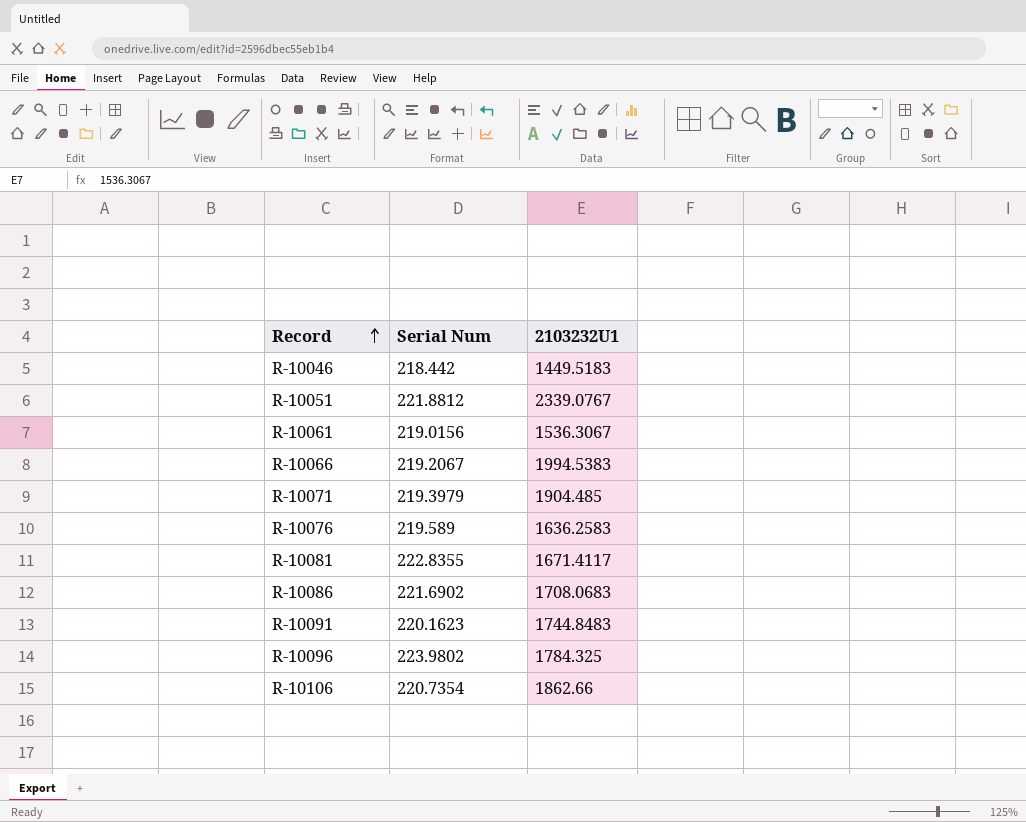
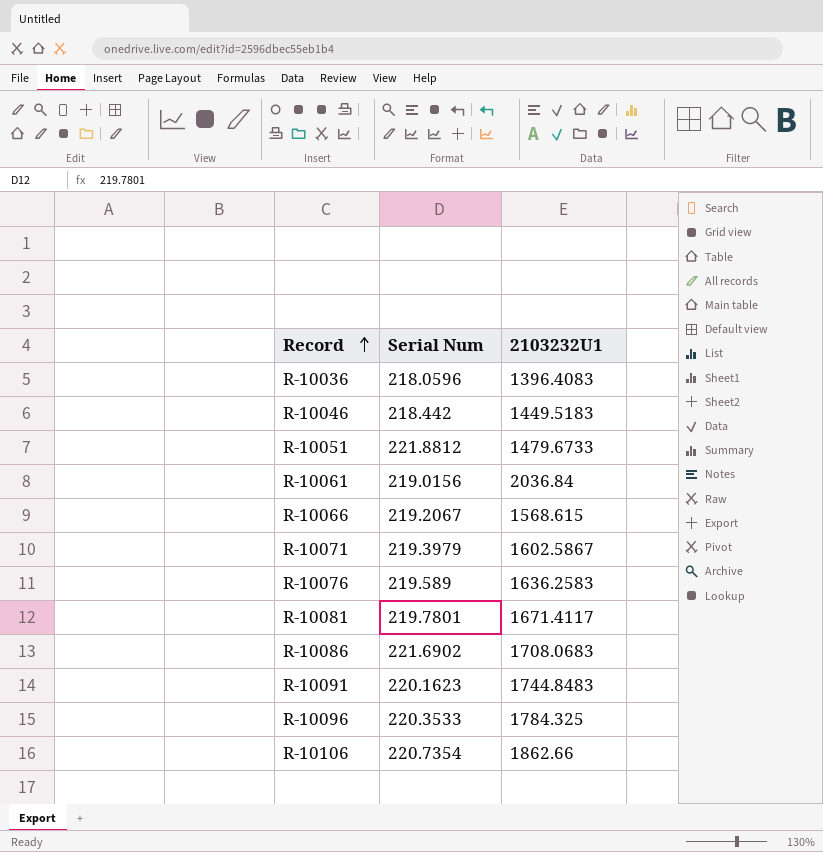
row R-10036: none -> 218.0596 | 1396.4083
R-10051 | 2103232U1: 2339.0767 -> 1479.6733
R-10061 | 2103232U1: 1536.3067 -> 2036.84
R-10066 | 2103232U1: 1994.5383 -> 1568.615
R-10071 | 2103232U1: 1904.485 -> 1602.5867
R-10081 | Serial Num: 222.8355 -> 219.7801
R-10096 | Serial Num: 223.9802 -> 220.3533

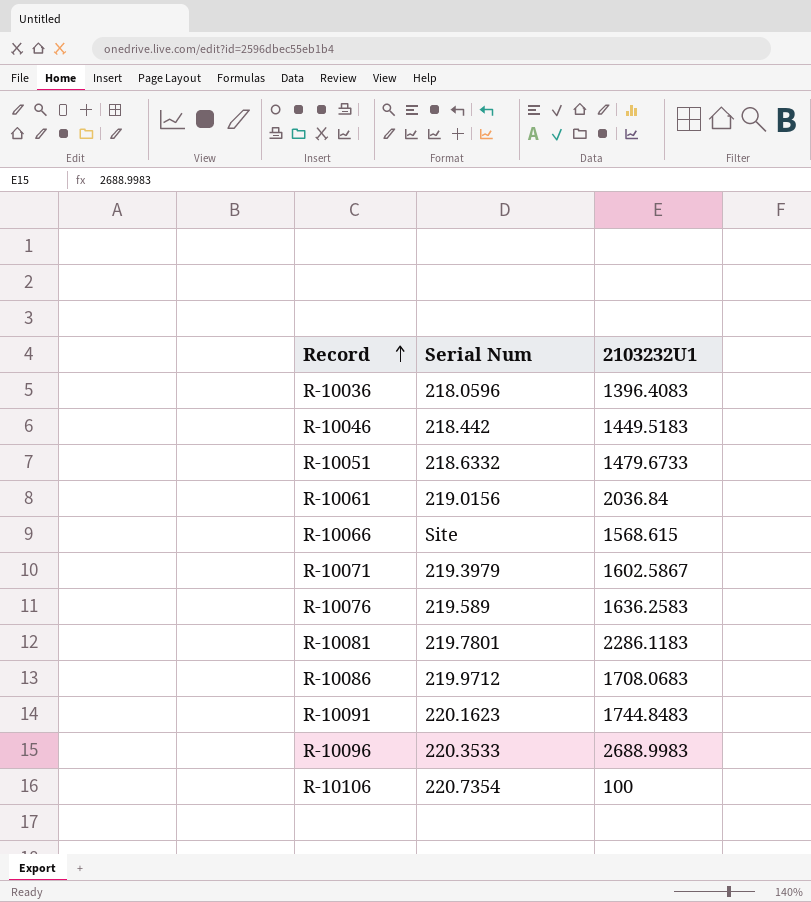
R-10051 | Serial Num: 221.8812 -> 218.6332
R-10066 | Serial Num: 219.2067 -> Site
R-10081 | 2103232U1: 1671.4117 -> 2286.1183
R-10086 | Serial Num: 221.6902 -> 219.9712
R-10096 | 2103232U1: 1784.325 -> 2688.9983
R-10106 | 2103232U1: 1862.66 -> 100

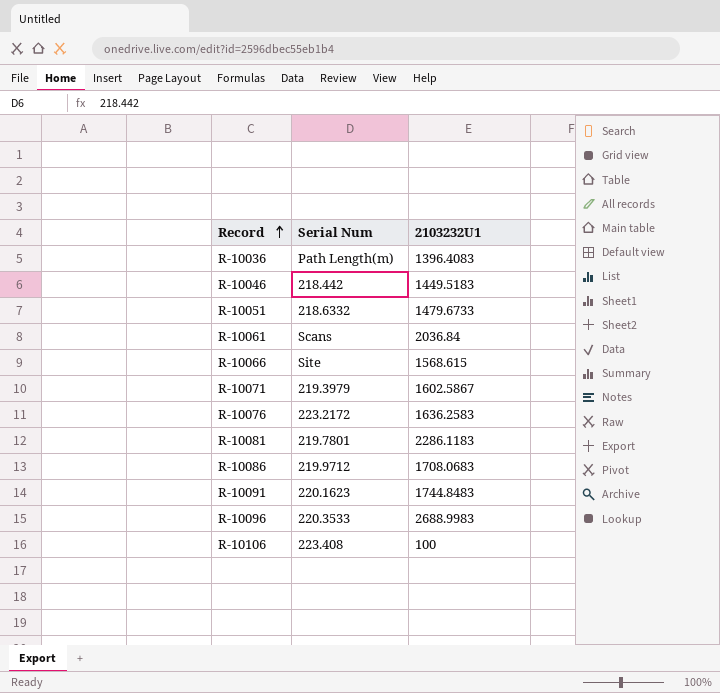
R-10036 | Serial Num: 218.0596 -> Path Length(m)
R-10061 | Serial Num: 219.0156 -> Scans
R-10076 | Serial Num: 219.589 -> 223.2172
R-10106 | Serial Num: 220.7354 -> 223.408

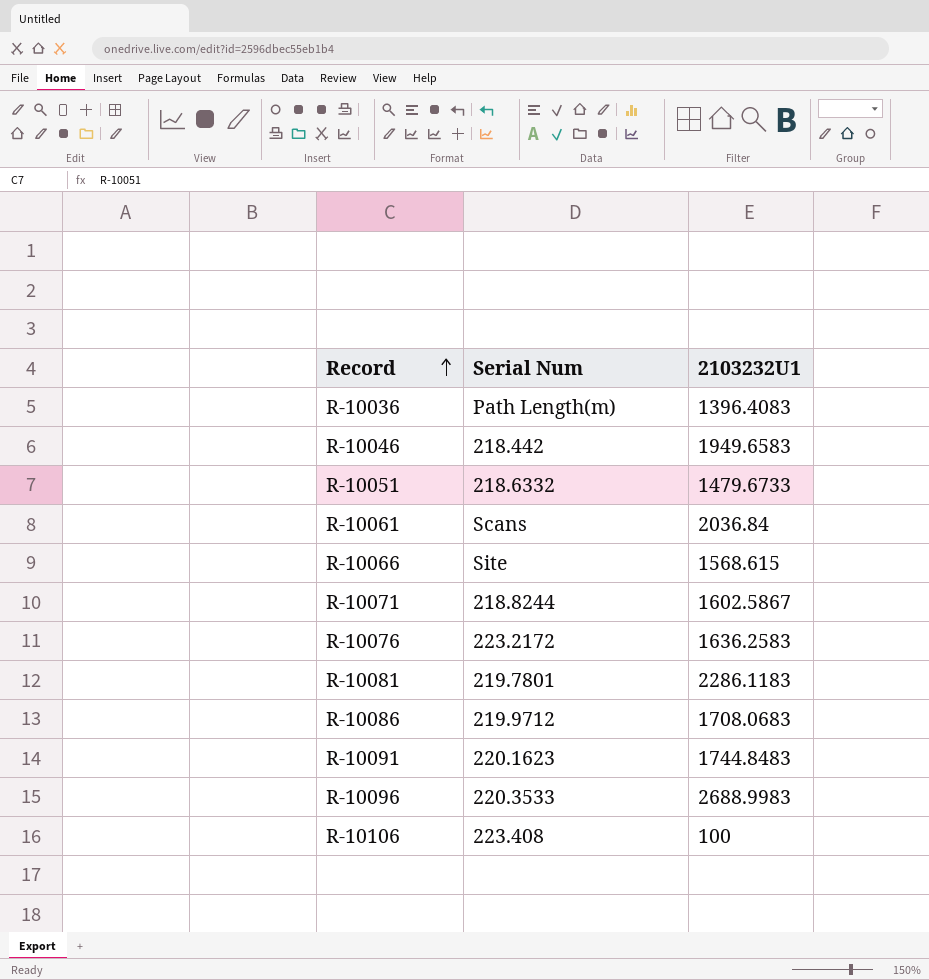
R-10046 | 2103232U1: 1449.5183 -> 1949.6583
R-10071 | Serial Num: 219.3979 -> 218.8244

